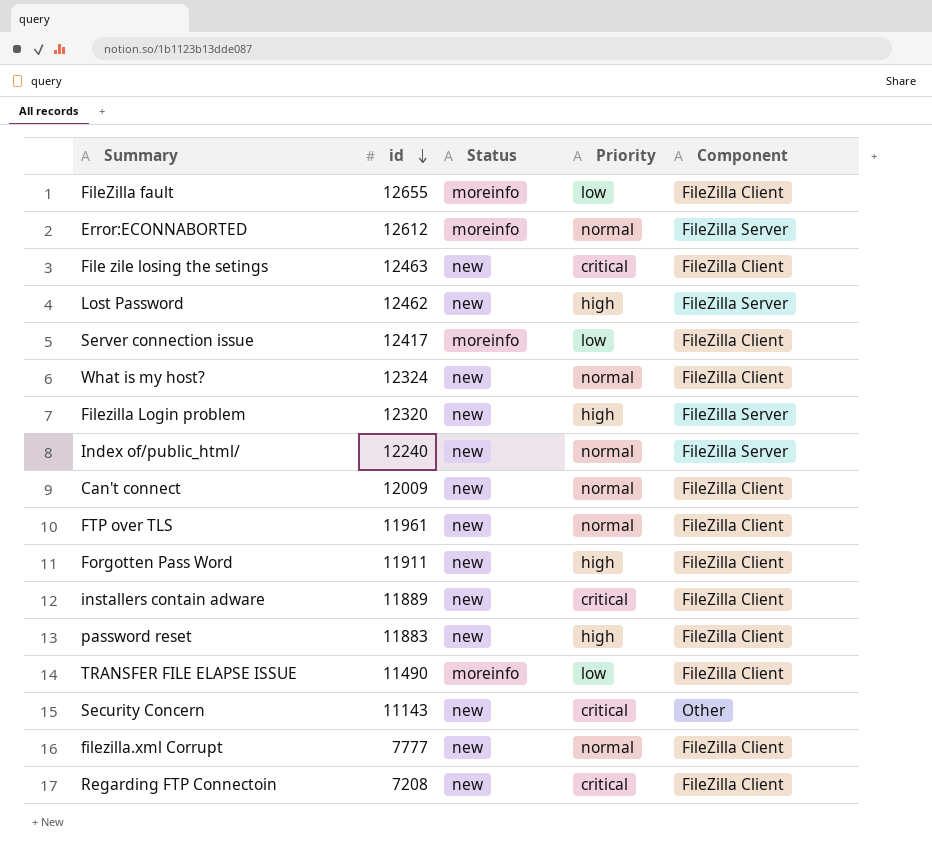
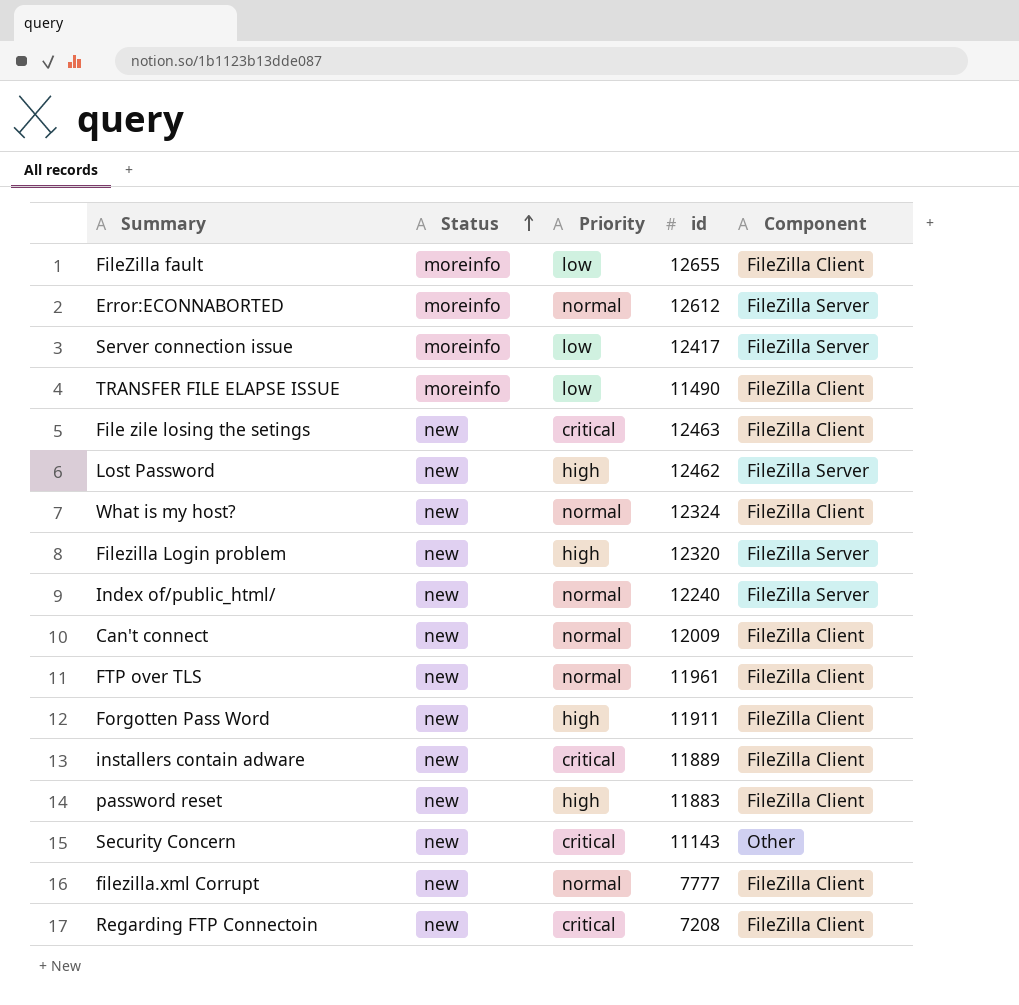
row order: id descending -> Status ascending
column id | position: 2 -> 4
Server connection issue | Component: FileZilla Client -> FileZilla Server

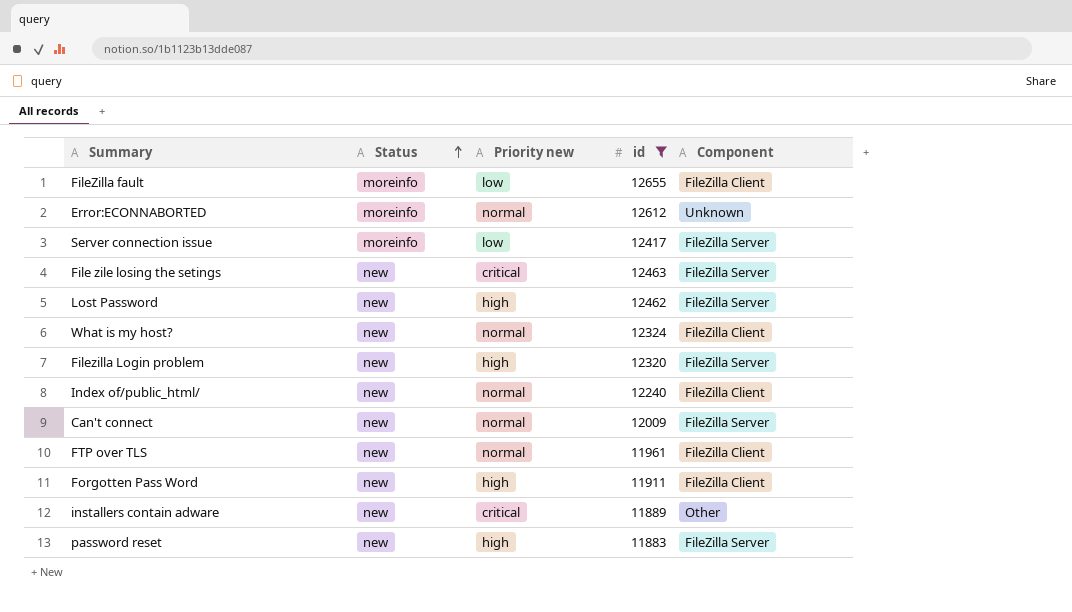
filter: none -> id >= 11883
column name: Priority -> Priority new
Error:ECONNABORTED | Component: FileZilla Server -> Unknown
File zile losing the setings | Component: FileZilla Client -> FileZilla Server
Index of/public_html/ | Component: FileZilla Server -> FileZilla Client
Can't connect | Component: FileZilla Client -> FileZilla Server
installers contain adware | Component: FileZilla Client -> Other
password reset | Component: FileZilla Client -> FileZilla Server

